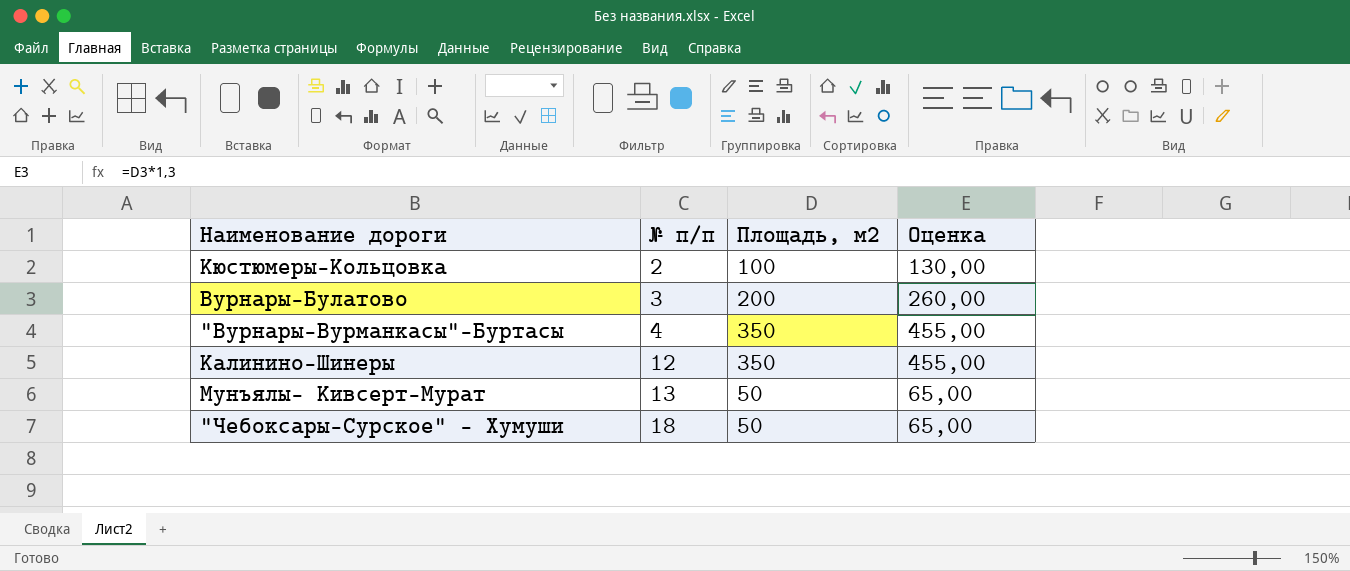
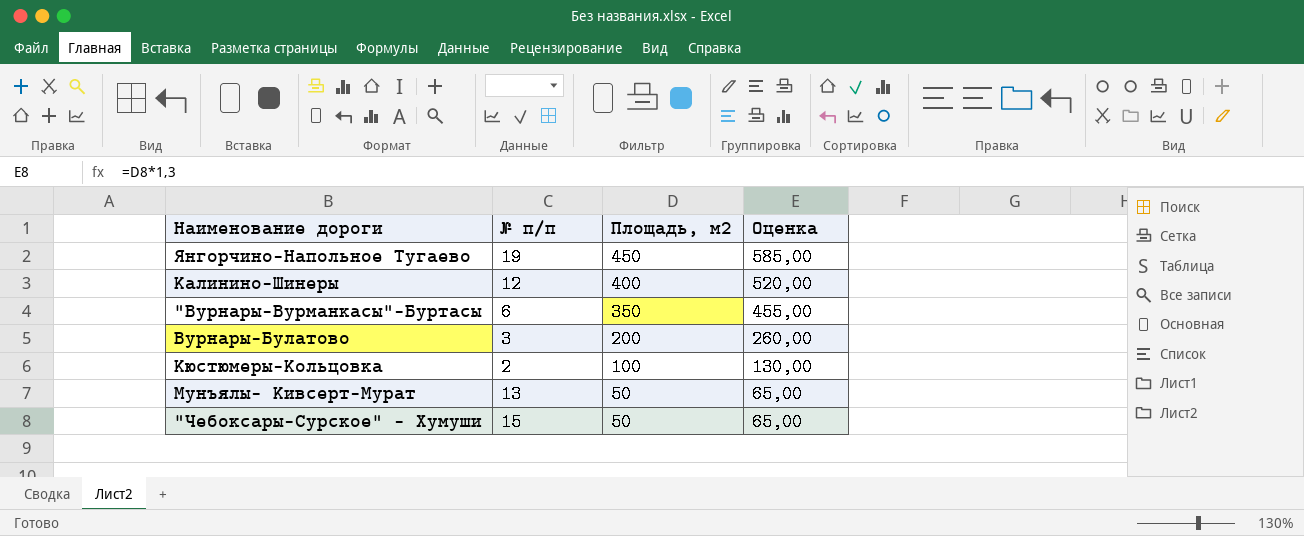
row order: № п/п ascending -> Площадь, м2 descending
row Янгорчино-Напольное Тугаево: none -> 19 | 450 | 585,00
Калинино-Шинеры | Площадь, м2: 350 -> 400
Калинино-Шинеры | Оценка: 455,00 -> 520,00
"Вурнары-Вурманкасы"-Буртасы | № п/п: 4 -> 6
"Чебоксары-Сурское" - Хумуши | № п/п: 18 -> 15

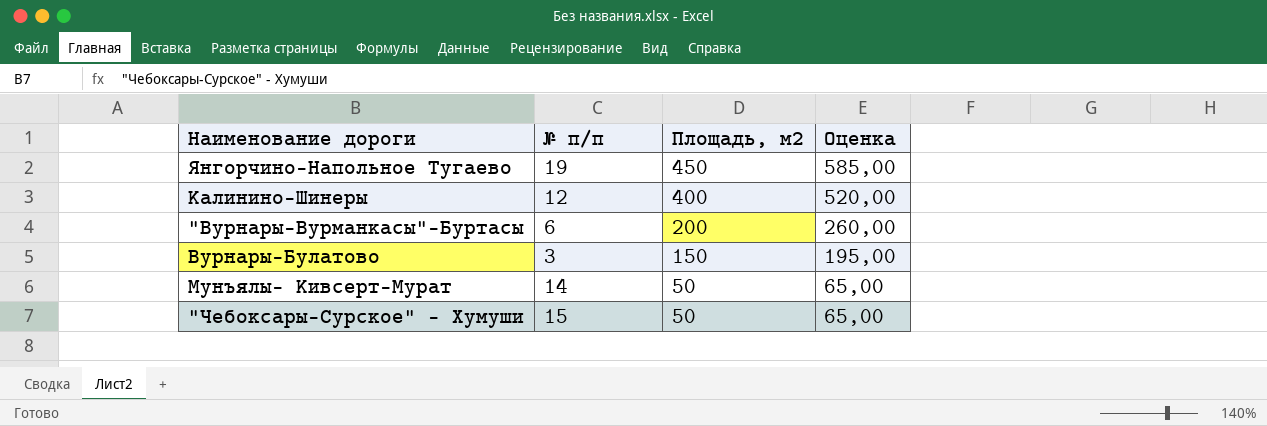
row Кюстюмеры-Кольцовка: 2 | 100 | 130,00 -> none
"Вурнары-Вурманкасы"-Буртасы | Площадь, м2: 350 -> 200
"Вурнары-Вурманкасы"-Буртасы | Оценка: 455,00 -> 260,00
Вурнары-Булатово | Площадь, м2: 200 -> 150
Вурнары-Булатово | Оценка: 260,00 -> 195,00
Мунъялы- Кивсерт-Мурат | № п/п: 13 -> 14

